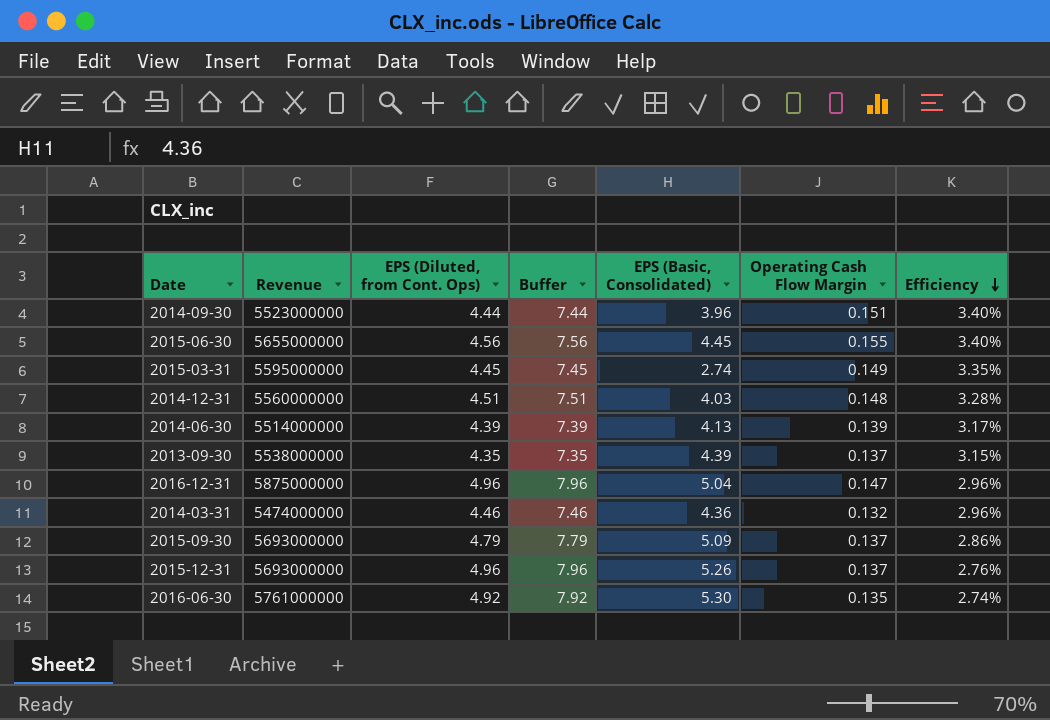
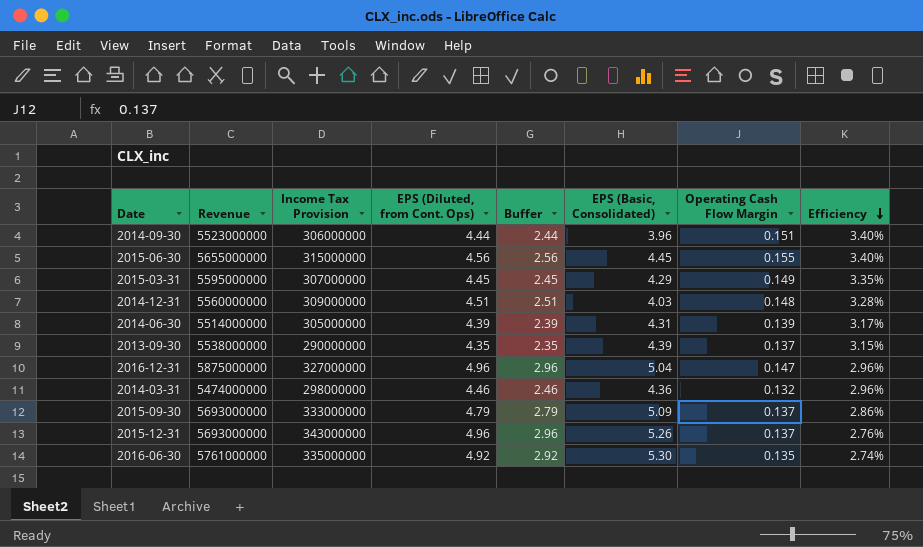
column Income Tax Provision | position: none -> 3
column Buffer | formula: [EPS (Diluted, from Cont. Ops)] + 3 -> [EPS (Diluted, from Cont. Ops)] - 2
2015-03-31 | EPS (Basic, Consolidated): 2.74 -> 4.29
2014-06-30 | EPS (Basic, Consolidated): 4.13 -> 4.31

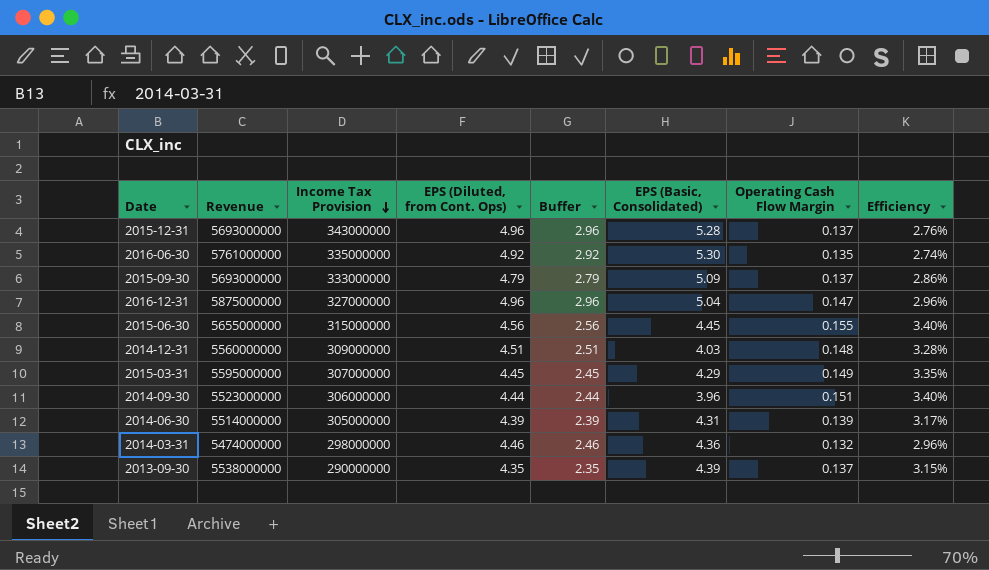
row order: Efficiency descending -> Income Tax Provision descending
2015-12-31 | EPS (Basic, Consolidated): 5.26 -> 5.28

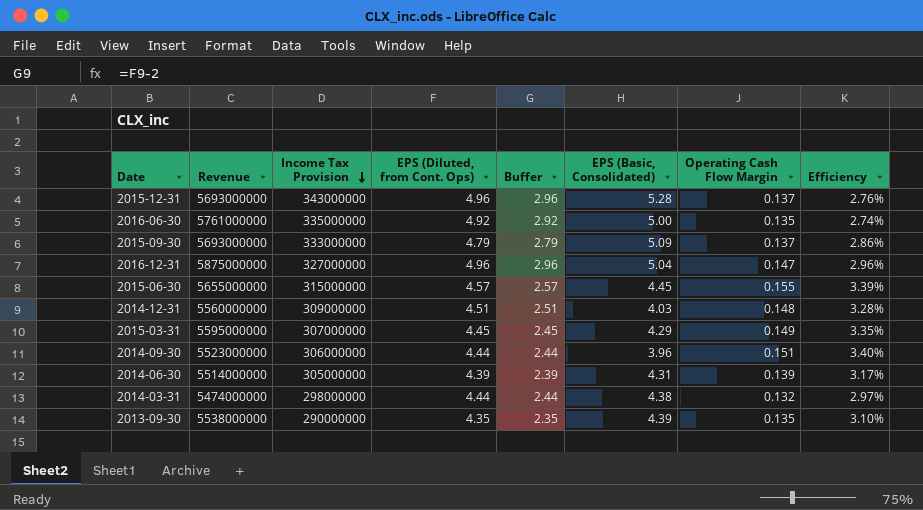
2016-06-30 | EPS (Basic, Consolidated): 5.30 -> 5.00
2015-06-30 | EPS (Diluted, from Cont. Ops): 4.56 -> 4.57
2015-06-30 | Buffer: 2.56 -> 2.57
2015-06-30 | Efficiency: 3.40% -> 3.39%
2014-03-31 | EPS (Diluted, from Cont. Ops): 4.46 -> 4.44
2014-03-31 | Buffer: 2.46 -> 2.44
2014-03-31 | EPS (Basic, Consolidated): 4.36 -> 4.38
2014-03-31 | Efficiency: 2.96% -> 2.97%
2013-09-30 | Operating Cash Flow Margin: 0.137 -> 0.135
2013-09-30 | Efficiency: 3.15% -> 3.10%

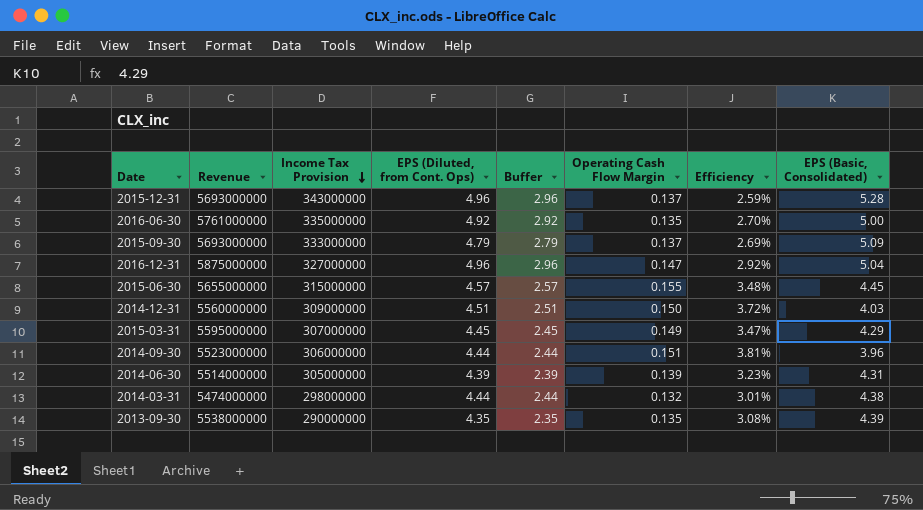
column Efficiency | formula: [Operating Cash Flow Margin] / [EPS (Diluted, from Cont. Ops)] -> [Operating Cash Flow Margin] / [EPS (Basic, Consolidated)]
column EPS (Basic, Consolidated) | position: 6 -> 8
2014-12-31 | Operating Cash Flow Margin: 0.148 -> 0.150

